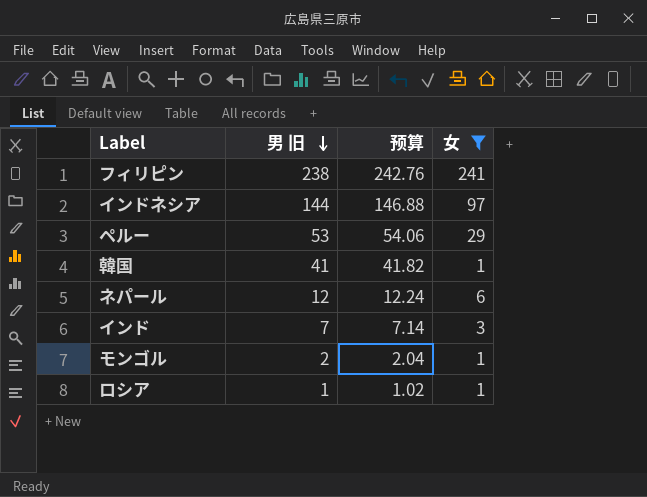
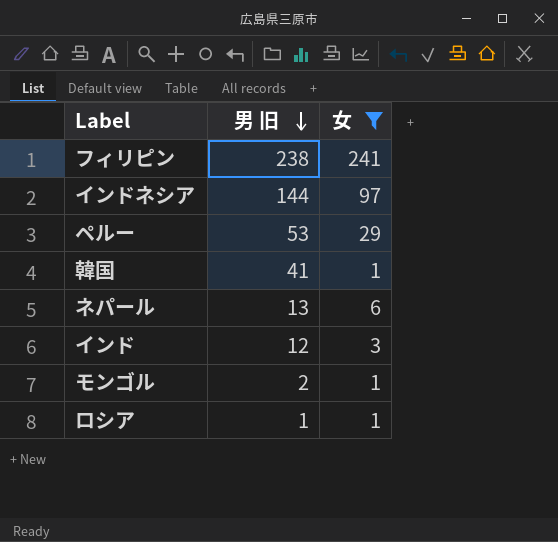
column 预算 | formula: [男 旧] * 1.02 -> none
ネパール | 男 旧: 12 -> 13
インド | 男 旧: 7 -> 12

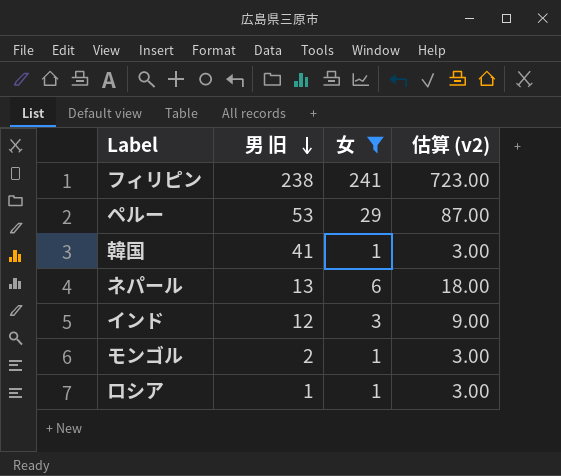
column 估算 (v2) | formula: none -> [女] * 3
row インドネシア: 144 | 97 -> none

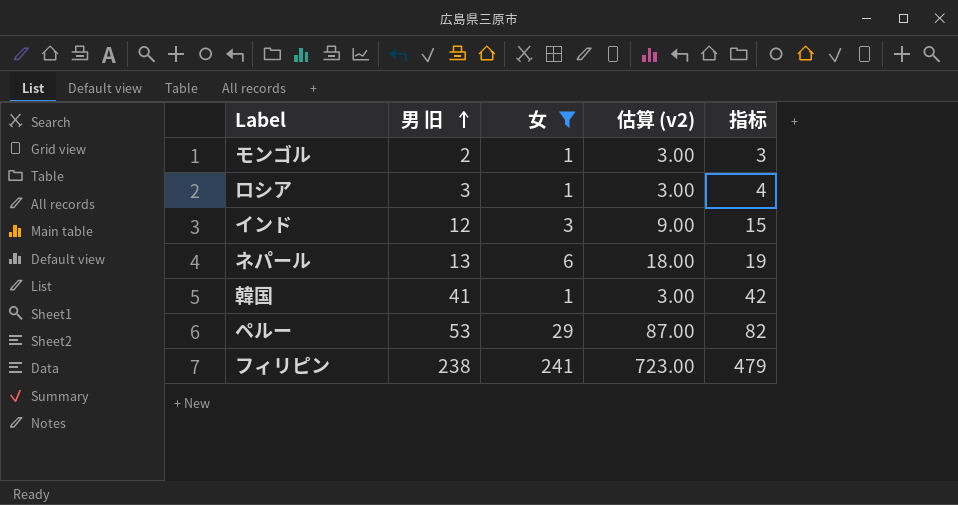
row order: 男 旧 descending -> 男 旧 ascending
column 指标 | formula: none -> [男 旧] + [女]
ロシア | 男 旧: 1 -> 3

